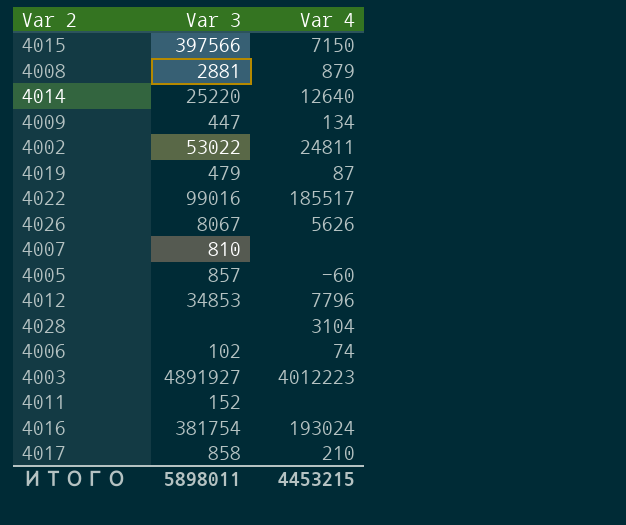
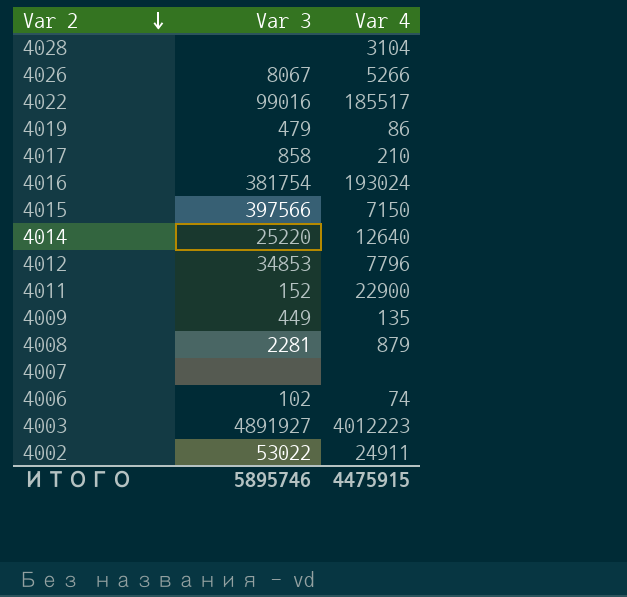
row order: none -> Var 2 descending
row 4005: 857 | -60 -> none
4026 | Var 4: 5626 -> 5266
4019 | Var 4: 87 -> 86
4011 | Var 4: none -> 22900
4009 | Var 3: 447 -> 449
4009 | Var 4: 134 -> 135
4008 | Var 3: 2881 -> 2281
4007 | Var 3: 810 -> none
4002 | Var 4: 24811 -> 24911
ИТОГО | Var 3: 5898011 -> 5895746
ИТОГО | Var 4: 4453215 -> 4475915

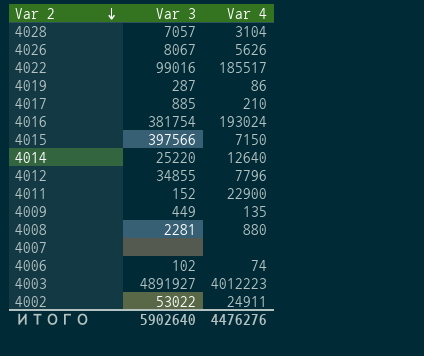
4028 | Var 3: none -> 7057
4026 | Var 4: 5266 -> 5626
4019 | Var 3: 479 -> 287
4017 | Var 3: 858 -> 885
4012 | Var 3: 34853 -> 34855
4008 | Var 4: 879 -> 880
ИТОГО | Var 3: 5895746 -> 5902640
ИТОГО | Var 4: 4475915 -> 4476276

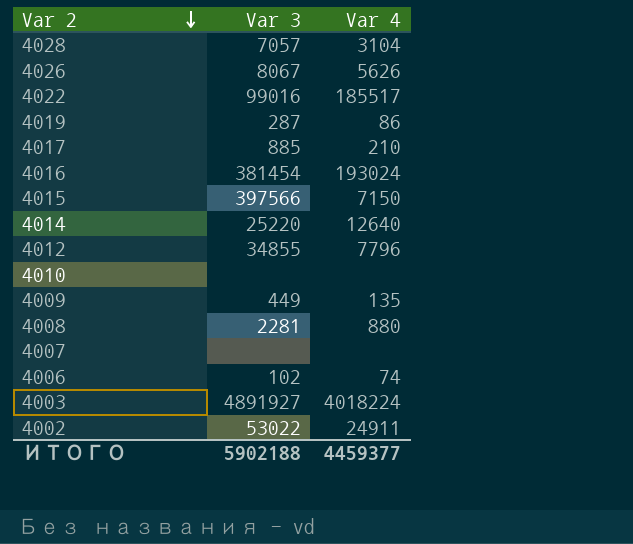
row 4011: 152 | 22900 -> none
4016 | Var 3: 381754 -> 381454
row 4010: none -> none | none
4003 | Var 4: 4012223 -> 4018224
ИТОГО | Var 3: 5902640 -> 5902188
ИТОГО | Var 4: 4476276 -> 4459377

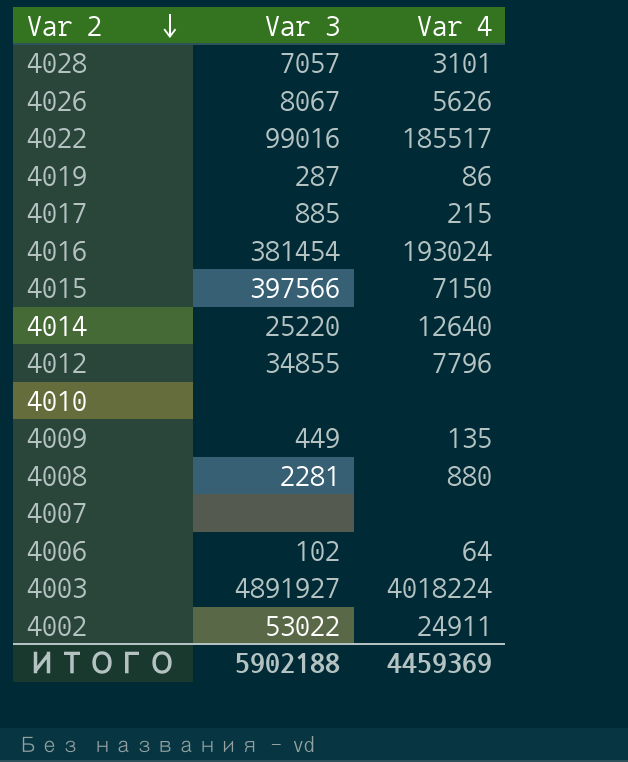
4028 | Var 4: 3104 -> 3101
4017 | Var 4: 210 -> 215
4006 | Var 4: 74 -> 64
ИТОГО | Var 4: 4459377 -> 4459369

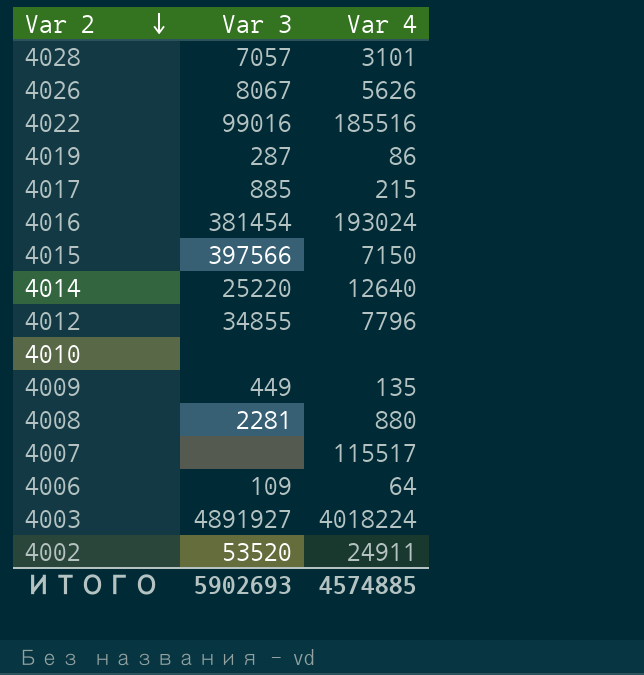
4022 | Var 4: 185517 -> 185516
4007 | Var 4: none -> 115517
4006 | Var 3: 102 -> 109
4002 | Var 3: 53022 -> 53520
ИТОГО | Var 3: 5902188 -> 5902693
ИТОГО | Var 4: 4459369 -> 4574885

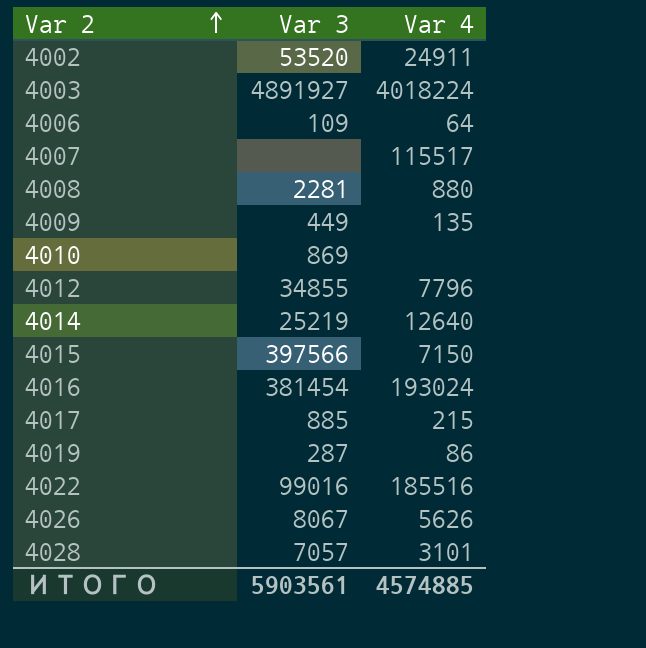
row order: Var 2 descending -> Var 2 ascending
4010 | Var 3: none -> 869
4014 | Var 3: 25220 -> 25219
ИТОГО | Var 3: 5902693 -> 5903561

